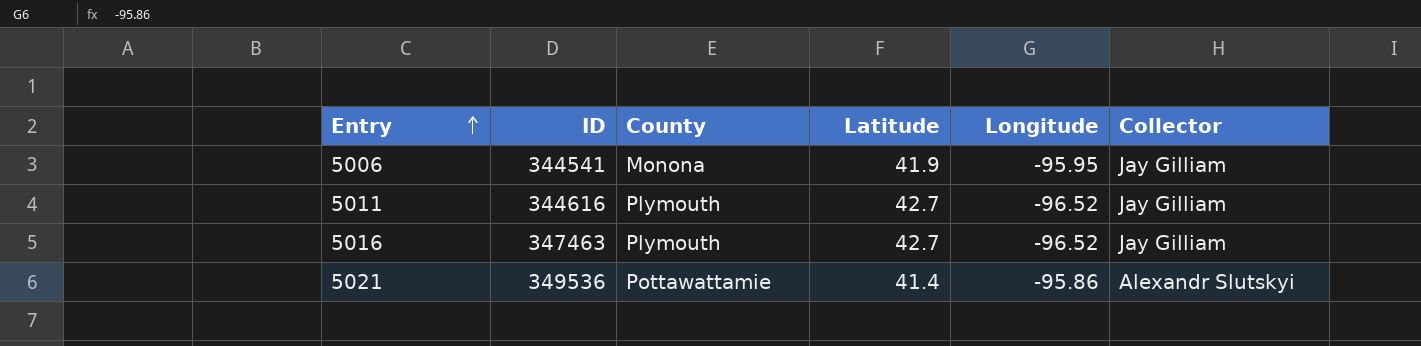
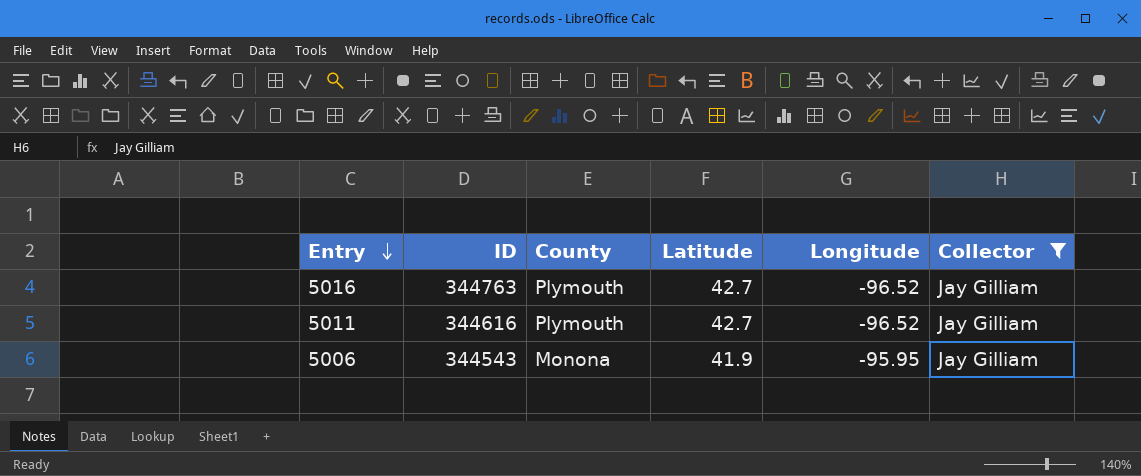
filter: none -> Collector = Jay Gilliam
row order: Entry ascending -> Entry descending
5016 | ID: 347463 -> 344763
5006 | ID: 344541 -> 344543

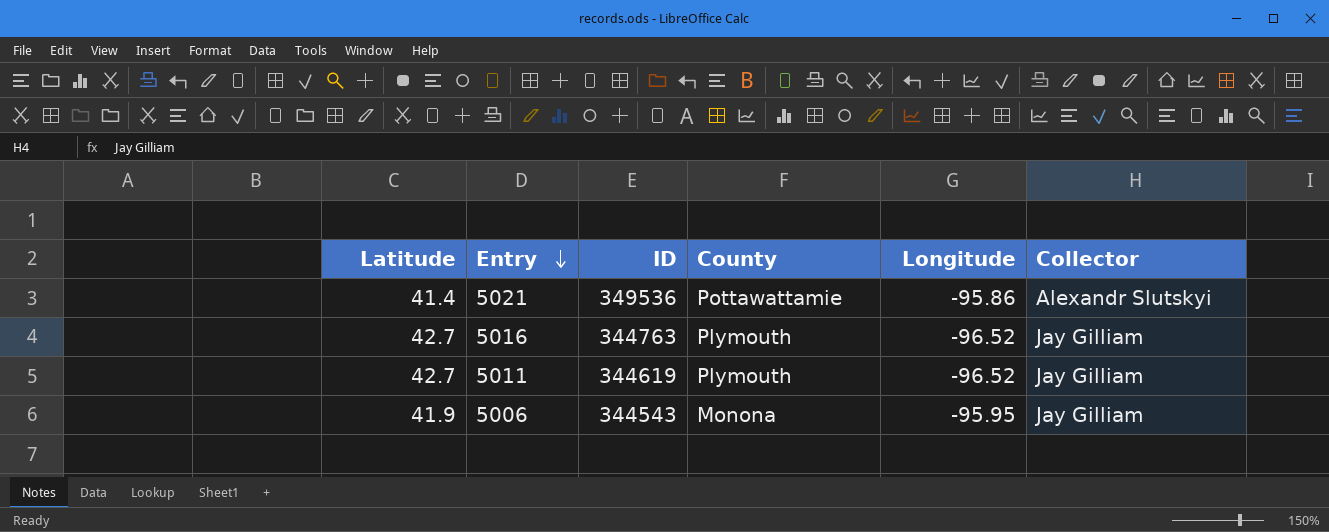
filter: Collector = Jay Gilliam -> none
column Latitude | position: 4 -> 1
5011 | ID: 344616 -> 344619

